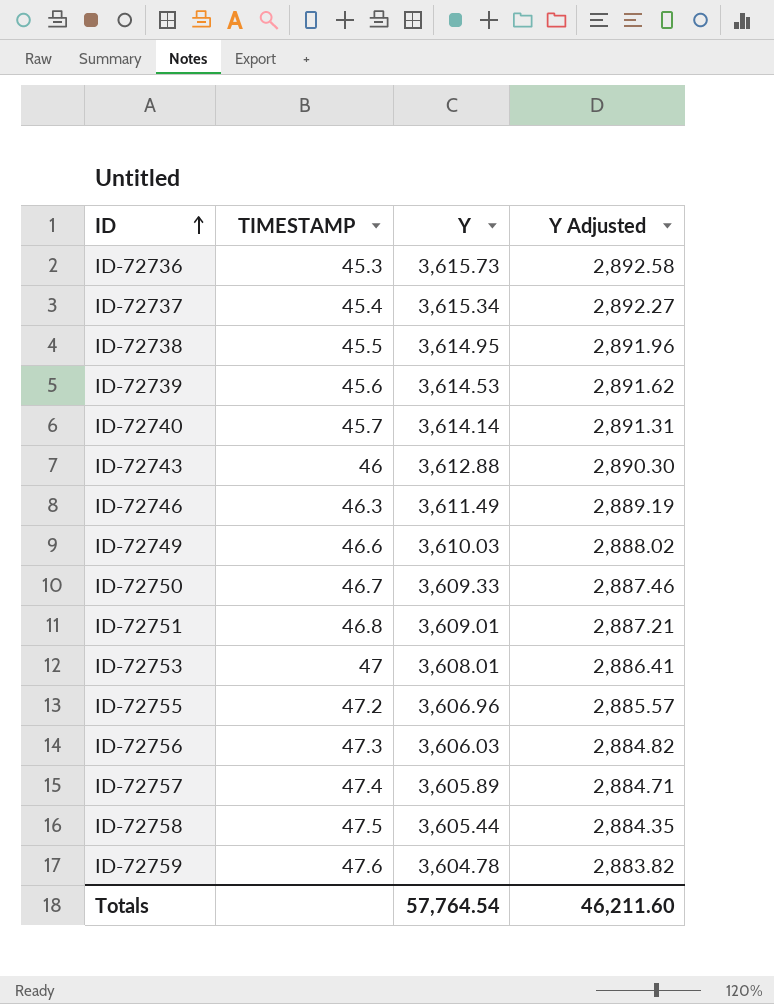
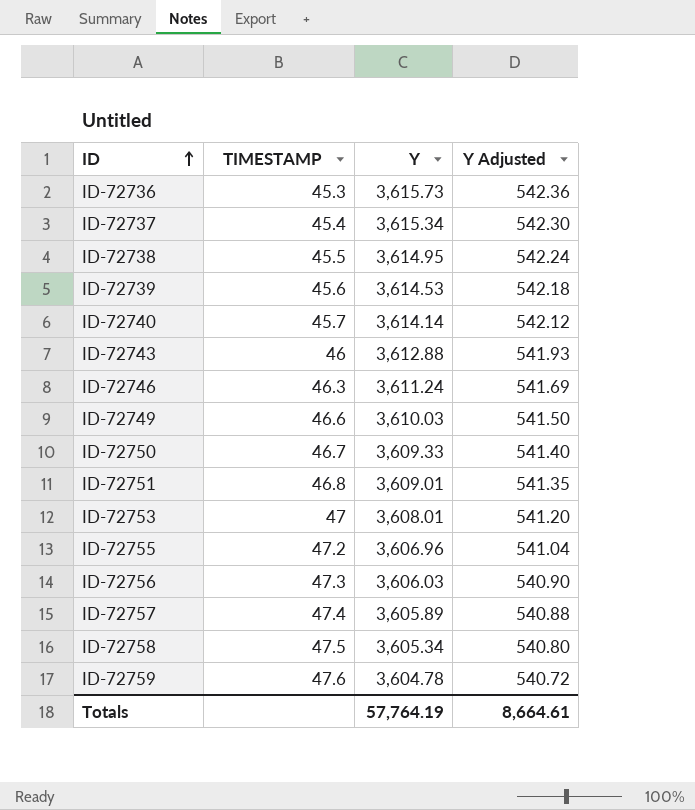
column Y Adjusted | formula: [Y] * 0.8 -> [Y] * 0.15
ID-72746 | Y: 3,611.49 -> 3,611.24
ID-72758 | Y: 3,605.44 -> 3,605.34
Totals | Y: 57,764.54 -> 57,764.19
Totals | Y Adjusted: 46,211.60 -> 8,664.61

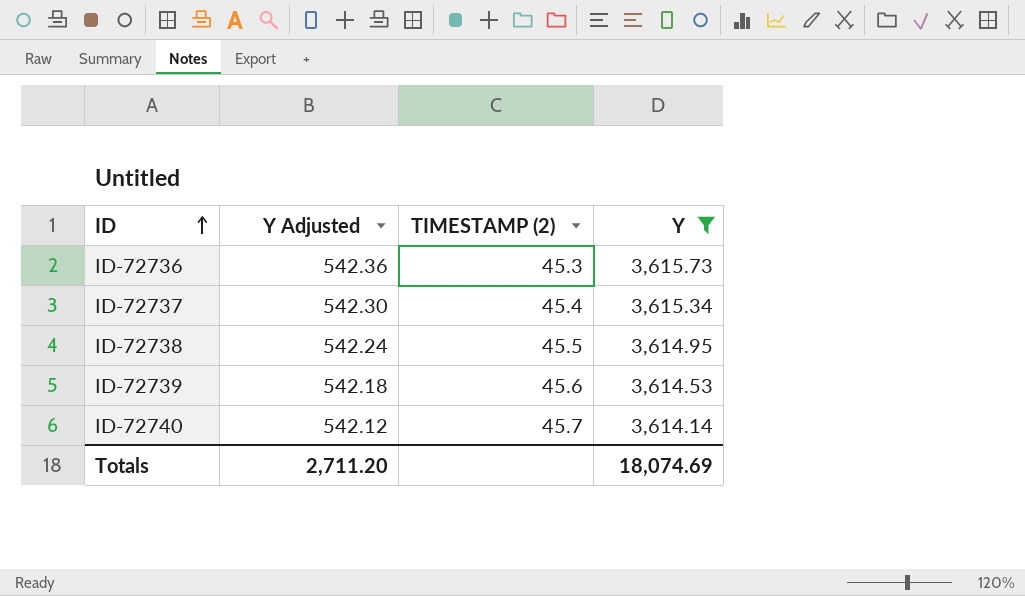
filter: none -> Y >= 3,614.14
column Y Adjusted | position: 4 -> 2
column name: TIMESTAMP -> TIMESTAMP (2)
Totals | Y Adjusted: 8,664.61 -> 2,711.20
Totals | Y: 57,764.19 -> 18,074.69

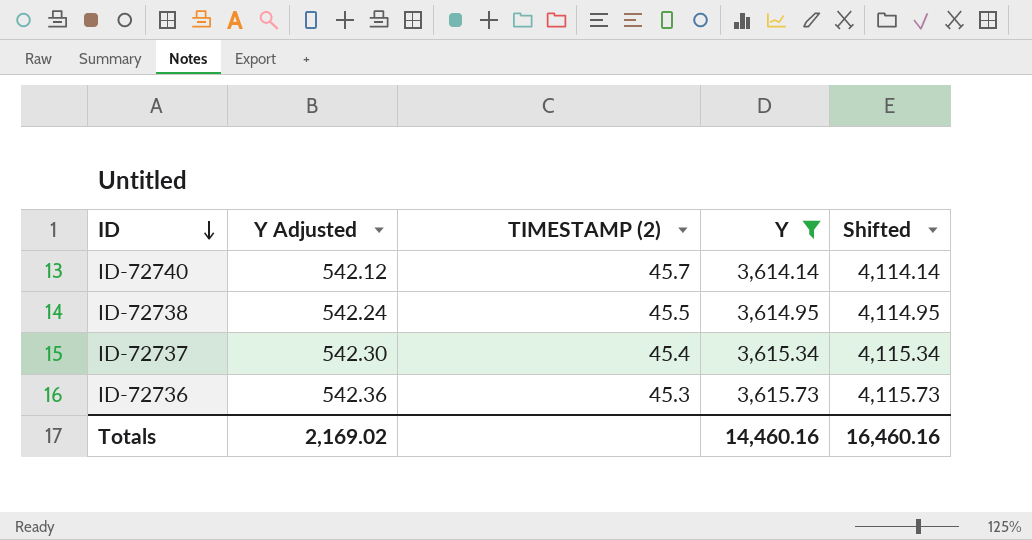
row order: ID ascending -> ID descending
column Shifted | formula: none -> [Y] + 500
row ID-72739: 542.18 | 45.6 | 3,614.53 -> none
Totals | Y Adjusted: 2,711.20 -> 2,169.02
Totals | Y: 18,074.69 -> 14,460.16

